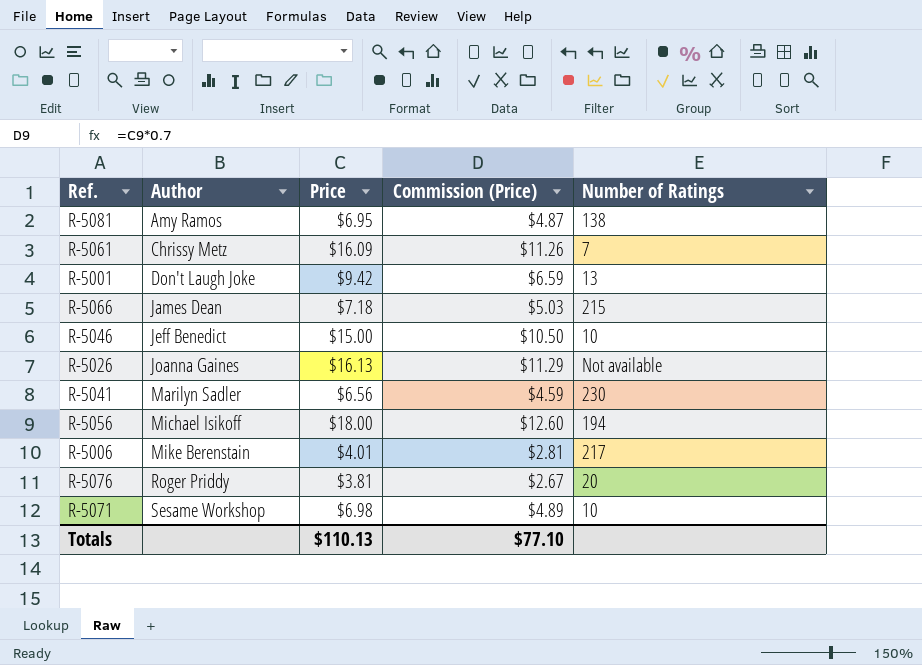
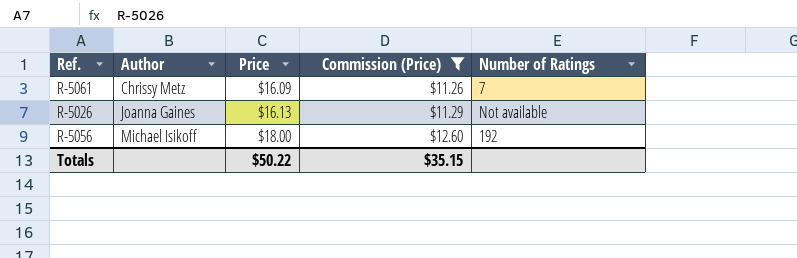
filter: none -> Commission (Price) >= $11.26
R-5056 | Number of Ratings: 194 -> 192
Totals | Price: $110.13 -> $50.22
Totals | Commission (Price): $77.10 -> $35.15

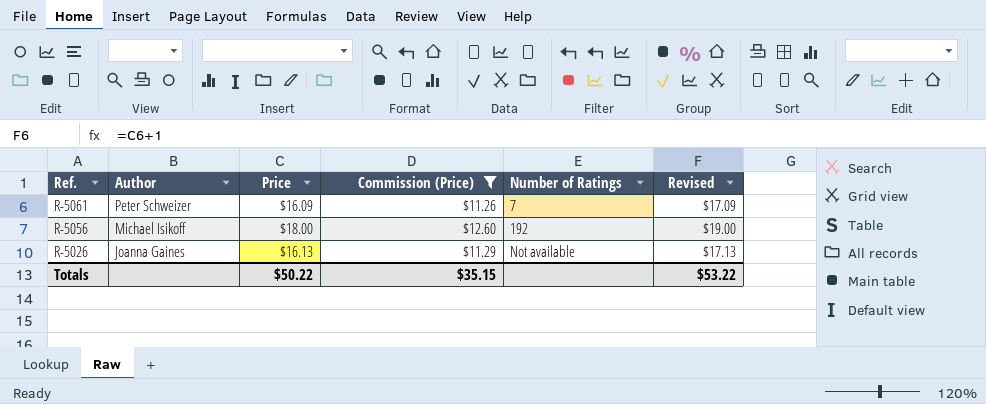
row order: Author ascending -> Ref. descending
column Revised | formula: none -> [Price] + 1
R-5061 | Author: Chrissy Metz -> Peter Schweizer

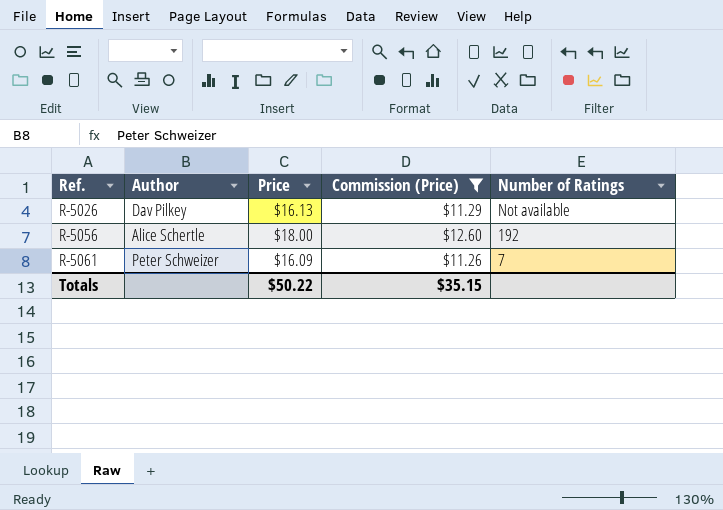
row order: Ref. descending -> Ref. ascending
column Revised | formula: [Price] + 1 -> none
R-5026 | Author: Joanna Gaines -> Dav Pilkey
R-5056 | Author: Michael Isikoff -> Alice Schertle

